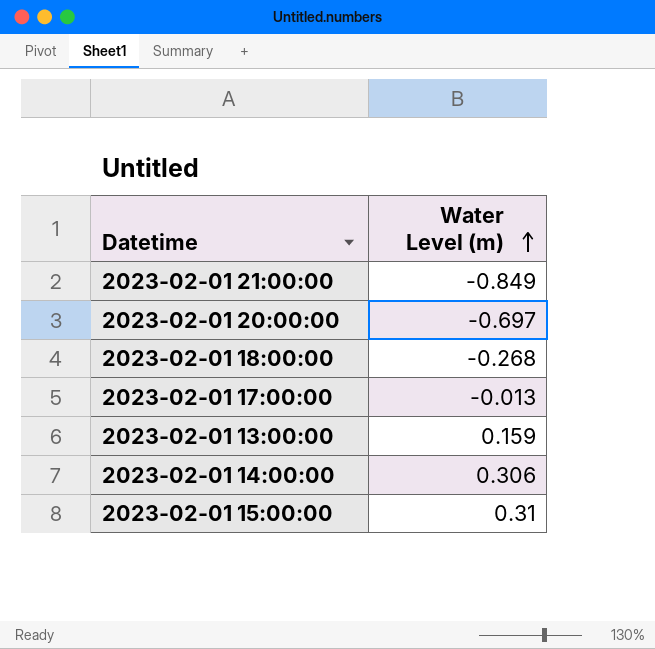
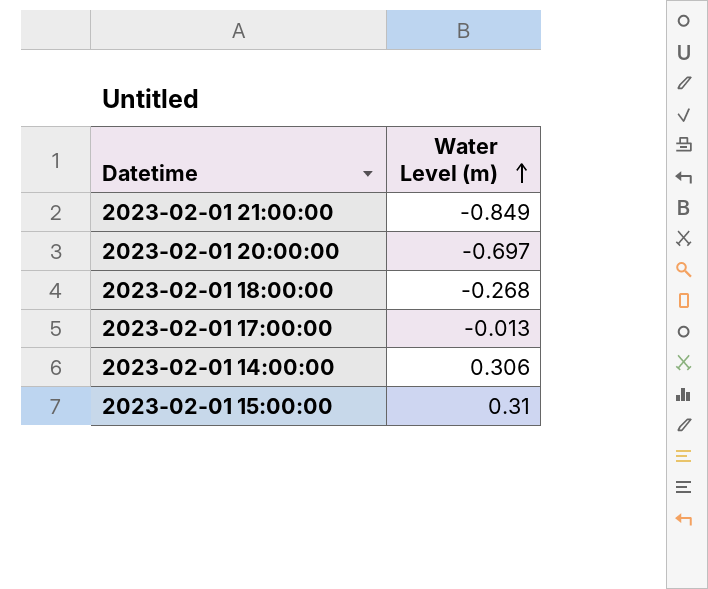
row 2023-02-01 13:00:00: 0.159 -> none

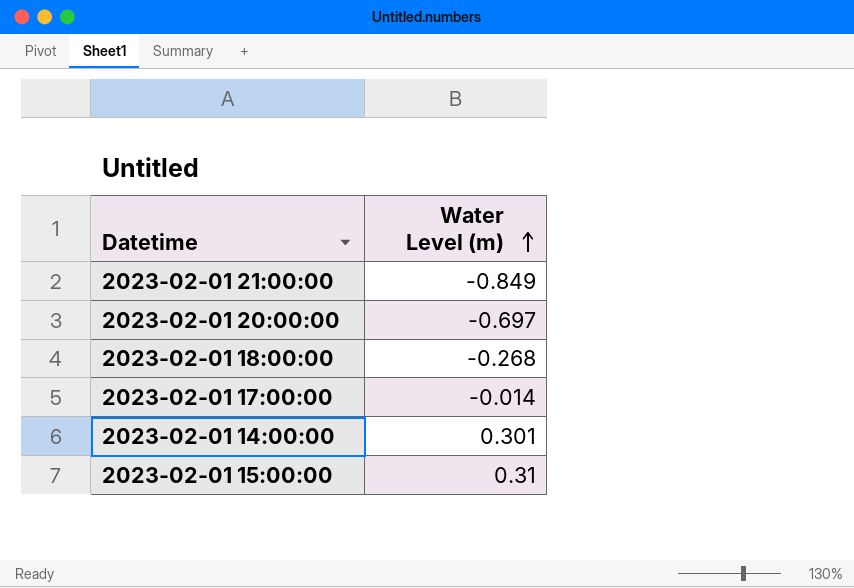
2023-02-01 17:00:00 | Water Level (m): -0.013 -> -0.014
2023-02-01 14:00:00 | Water Level (m): 0.306 -> 0.301

